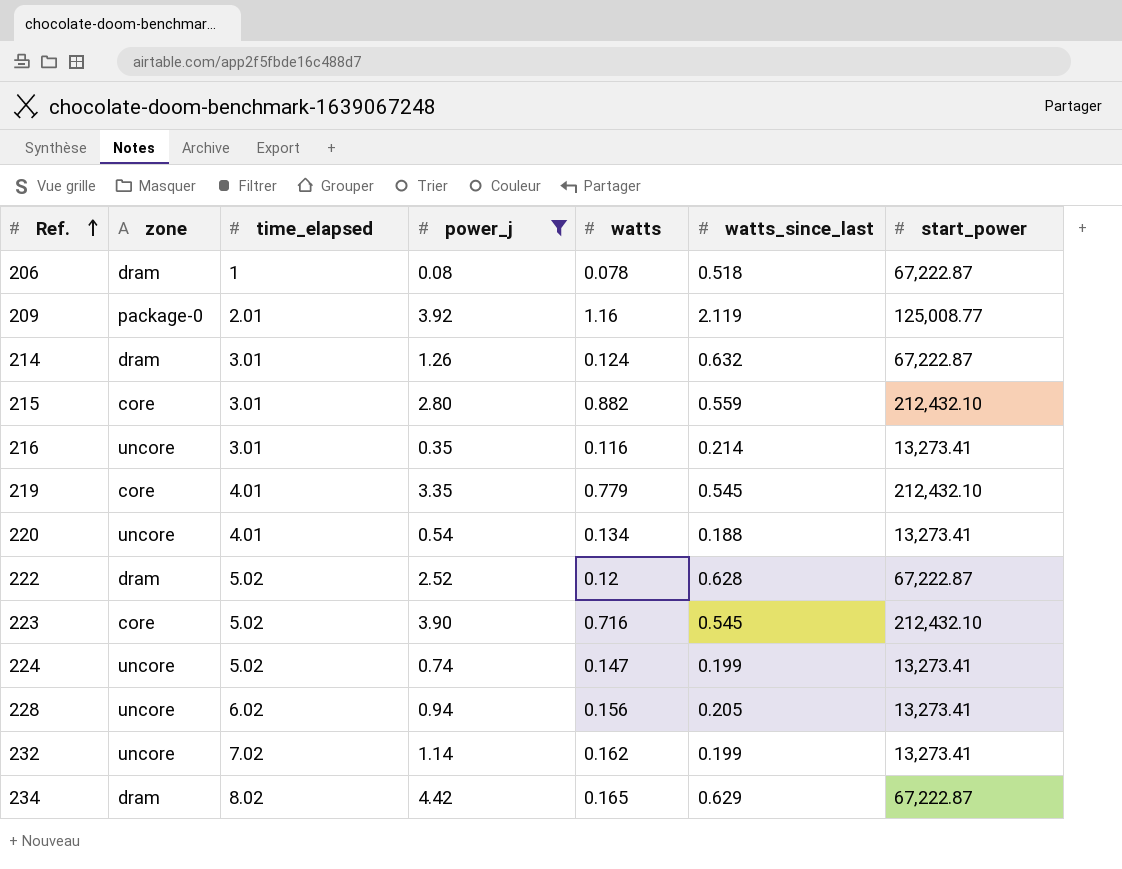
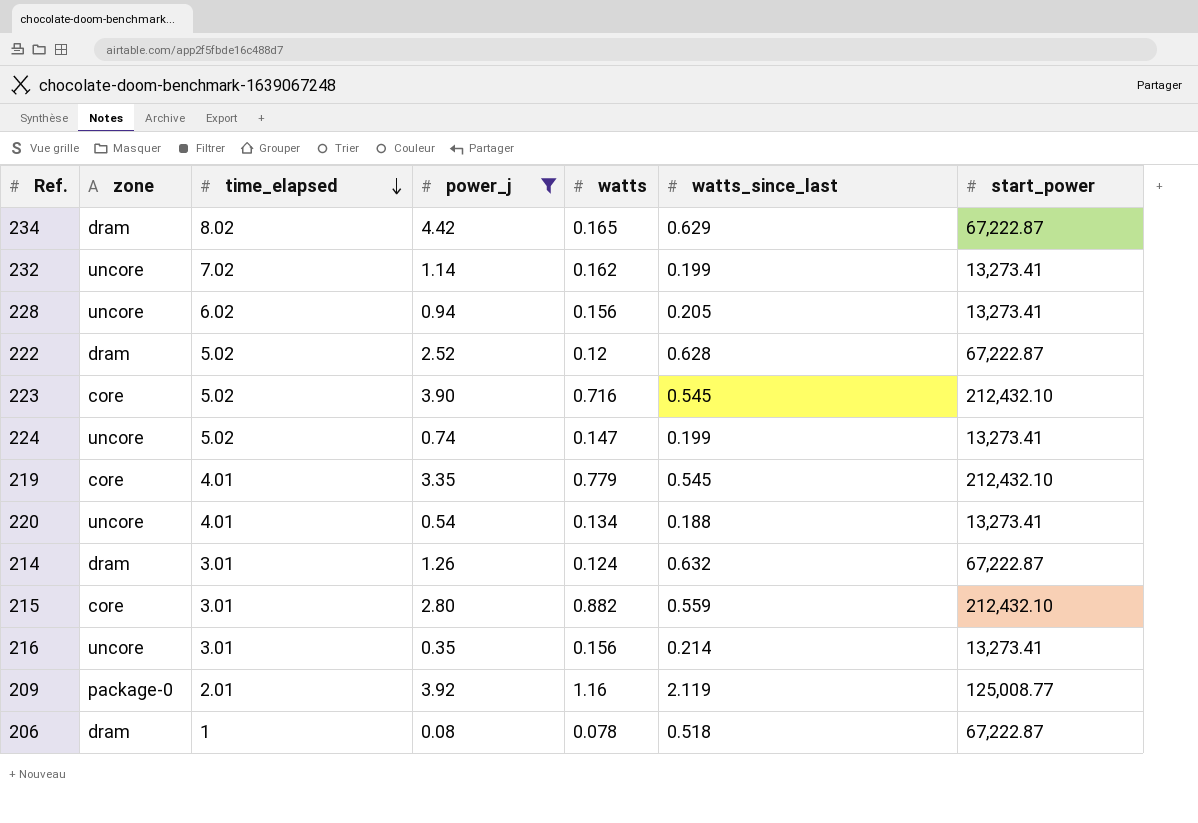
row order: Ref. ascending -> time_elapsed descending
216 | watts: 0.116 -> 0.156

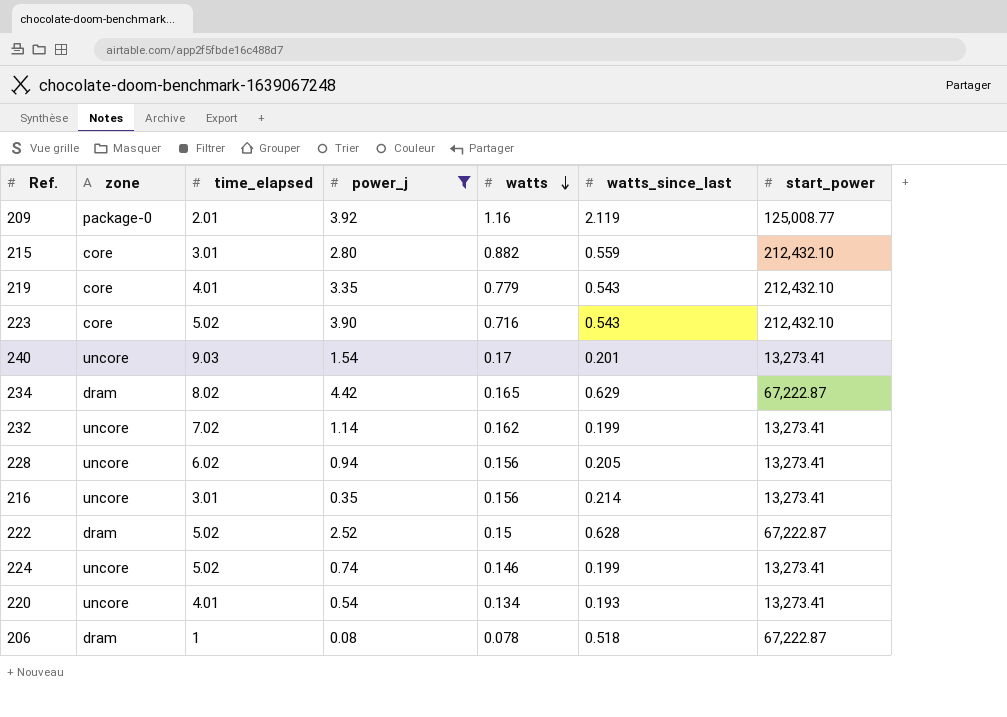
row order: time_elapsed descending -> watts descending
row 214: dram | 3.01 | 1.26 | 0.124 | 0.632 | 67,222.87 -> none
219 | watts_since_last: 0.545 -> 0.543
223 | watts_since_last: 0.545 -> 0.543
row 240: none -> uncore | 9.03 | 1.54 | 0.17 | 0.201 | 13,273.41
222 | watts: 0.12 -> 0.15
224 | watts: 0.147 -> 0.146
220 | watts_since_last: 0.188 -> 0.193

